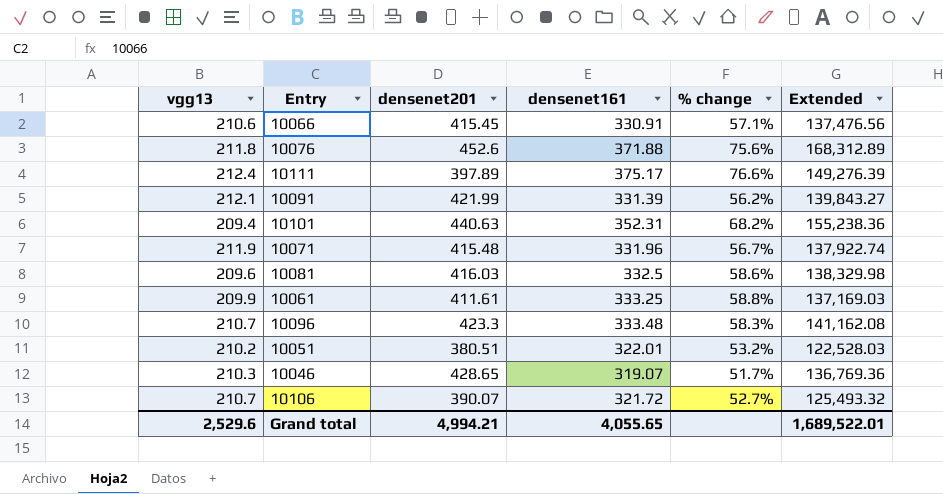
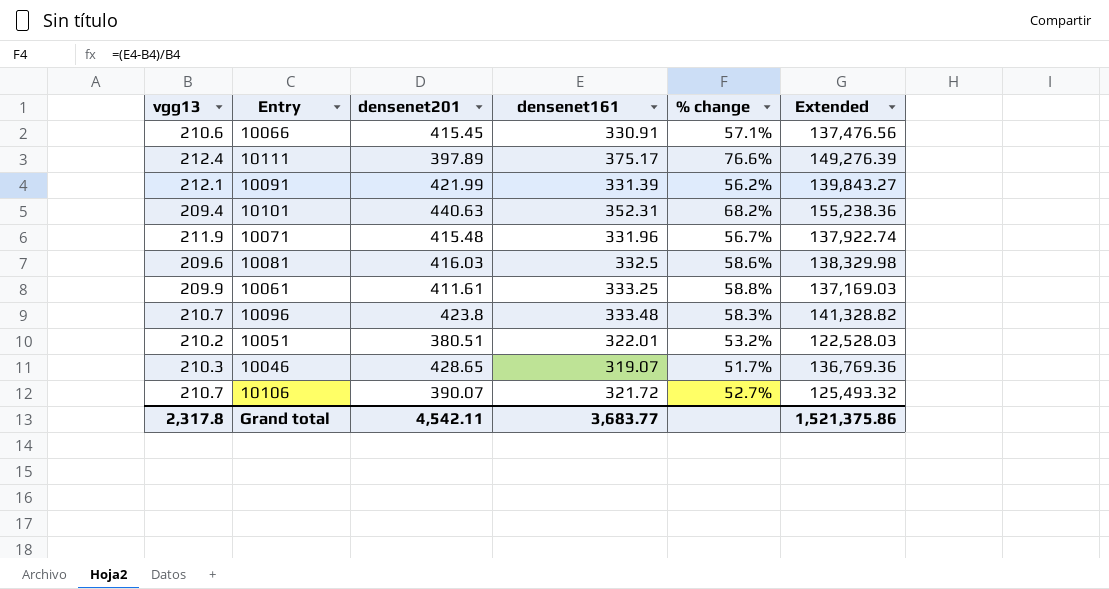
row 10076: 211.8 | 452.6 | 371.88 | 75.6% | 168,312.89 -> none
10096 | densenet201: 423.3 -> 423.8
10096 | Extended: 141,162.08 -> 141,328.82
Grand total | vgg13: 2,529.6 -> 2,317.8
Grand total | densenet201: 4,994.21 -> 4,542.11
Grand total | densenet161: 4,055.65 -> 3,683.77
Grand total | Extended: 1,689,522.01 -> 1,521,375.86

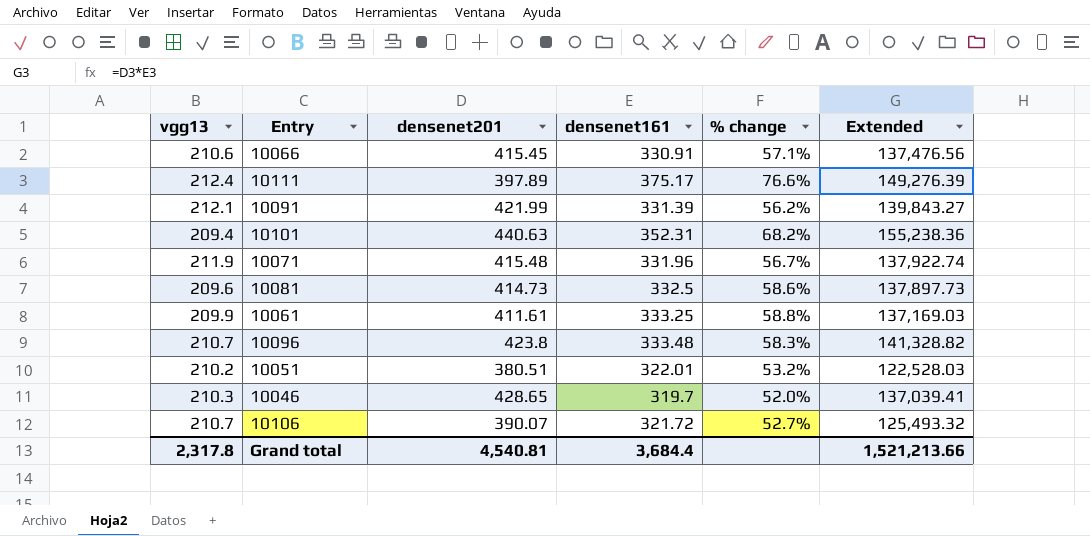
10081 | densenet201: 416.03 -> 414.73
10081 | Extended: 138,329.98 -> 137,897.73
10046 | densenet161: 319.07 -> 319.7
10046 | % change: 51.7% -> 52.0%
10046 | Extended: 136,769.36 -> 137,039.41
Grand total | densenet201: 4,542.11 -> 4,540.81
Grand total | densenet161: 3,683.77 -> 3,684.4
Grand total | Extended: 1,521,375.86 -> 1,521,213.66

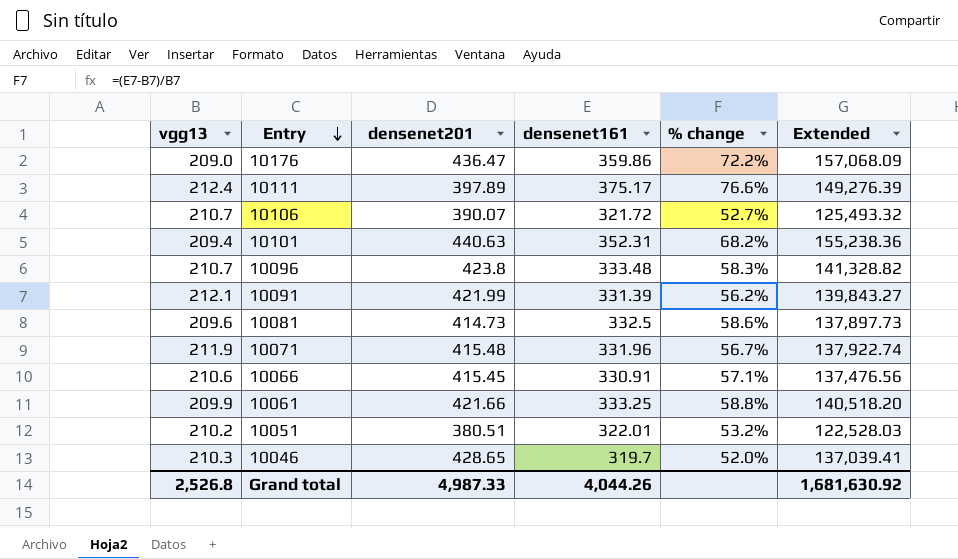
row order: none -> Entry descending
row 10176: none -> 209.0 | 436.47 | 359.86 | 72.2% | 157,068.09
10061 | densenet201: 411.61 -> 421.66
10061 | Extended: 137,169.03 -> 140,518.20
Grand total | vgg13: 2,317.8 -> 2,526.8
Grand total | densenet201: 4,540.81 -> 4,987.33
Grand total | densenet161: 3,684.4 -> 4,044.26
Grand total | Extended: 1,521,213.66 -> 1,681,630.92

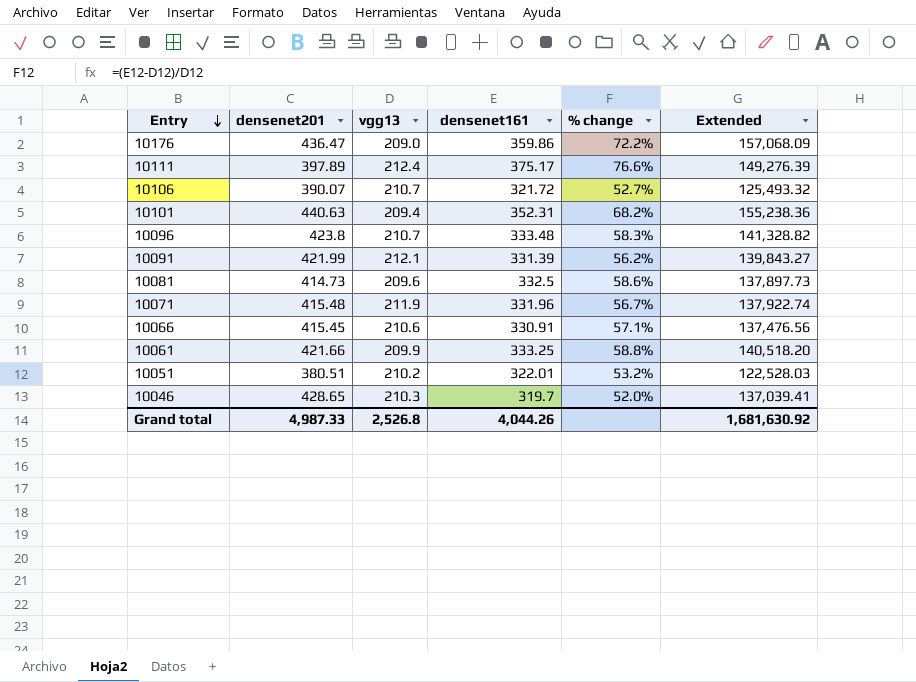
column vgg13 | position: 1 -> 3

